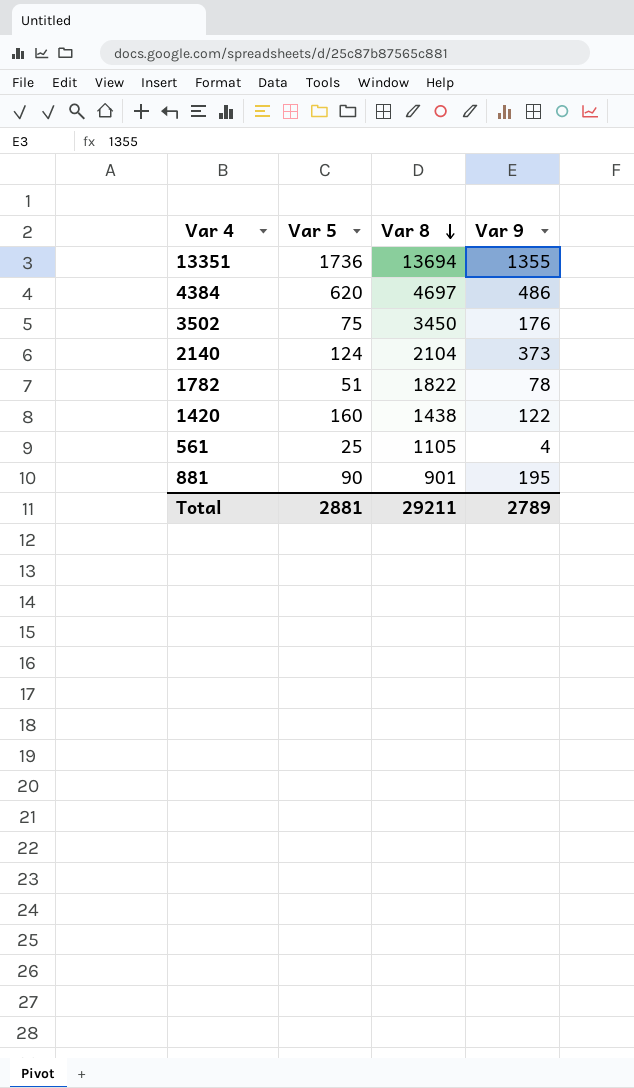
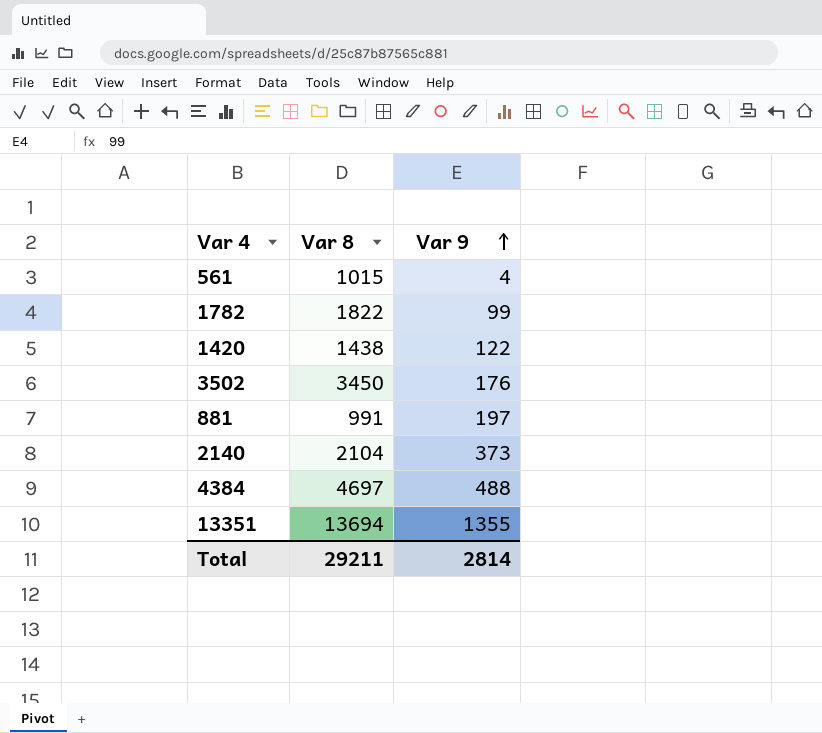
row order: Var 8 descending -> Var 9 ascending
column Var 5 | position: 2 -> none
561 | Var 8: 1105 -> 1015
1782 | Var 9: 78 -> 99
881 | Var 8: 901 -> 991
881 | Var 9: 195 -> 197
4384 | Var 9: 486 -> 488
Total | Var 9: 2789 -> 2814

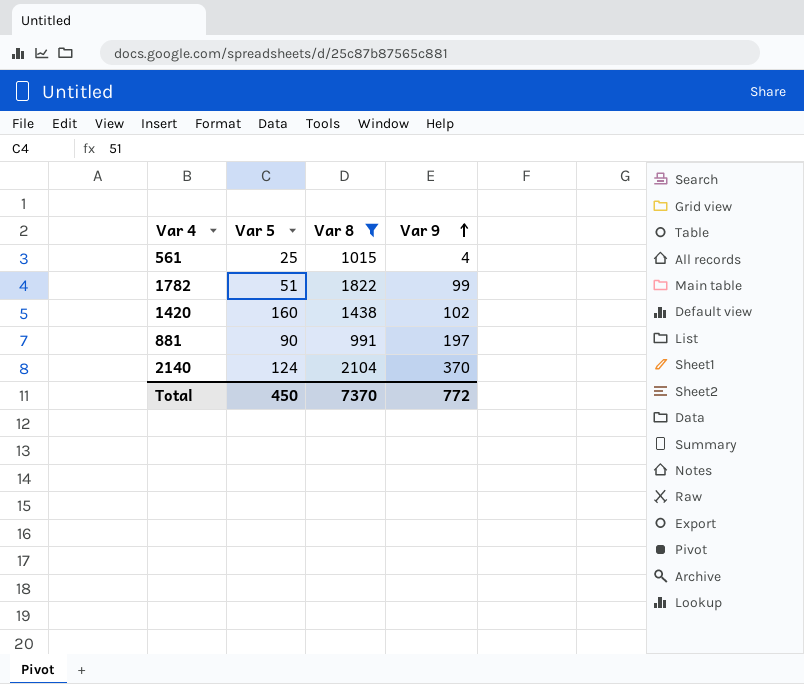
filter: none -> Var 8 <= 2104
column Var 5 | position: none -> 2
1420 | Var 9: 122 -> 102
2140 | Var 9: 373 -> 370
Total | Var 8: 29211 -> 7370
Total | Var 9: 2814 -> 772

